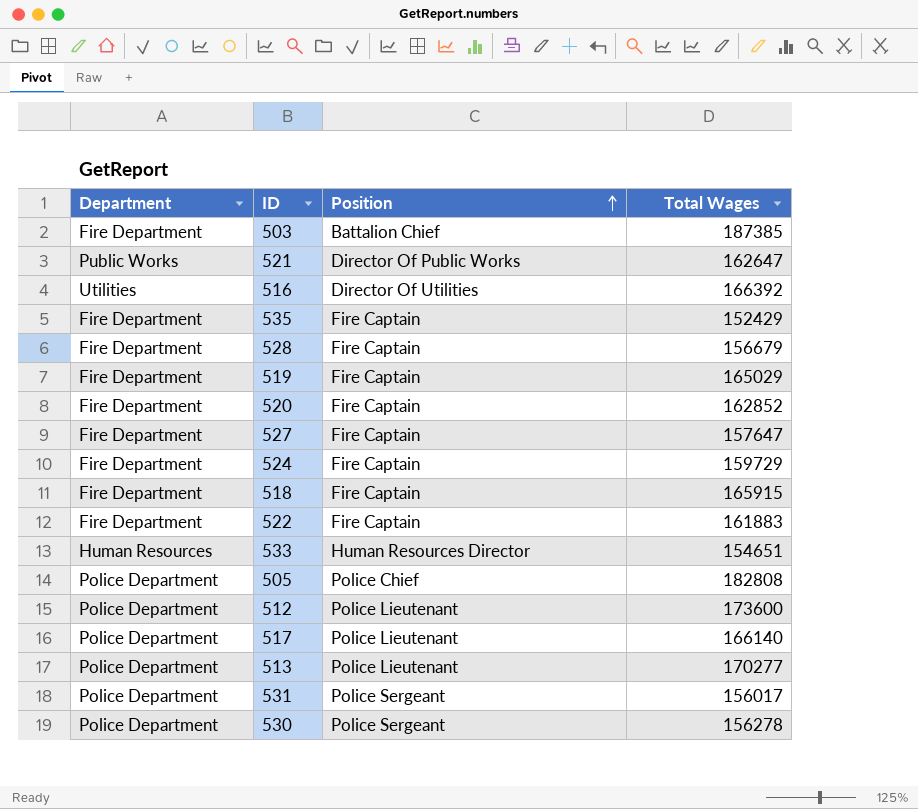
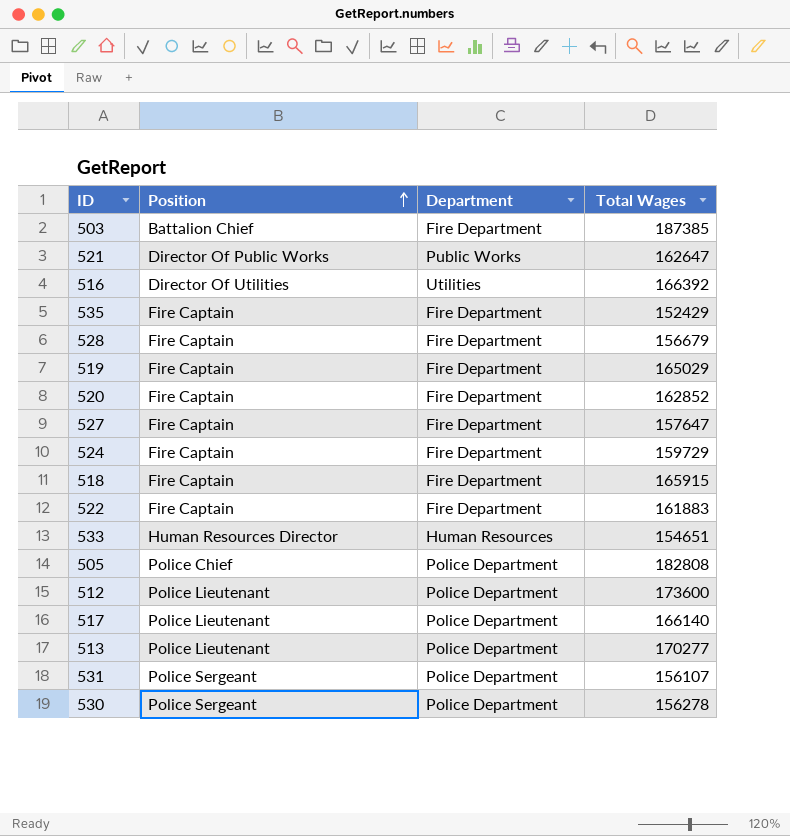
column Department | position: 1 -> 3
531 | Total Wages: 156017 -> 156107

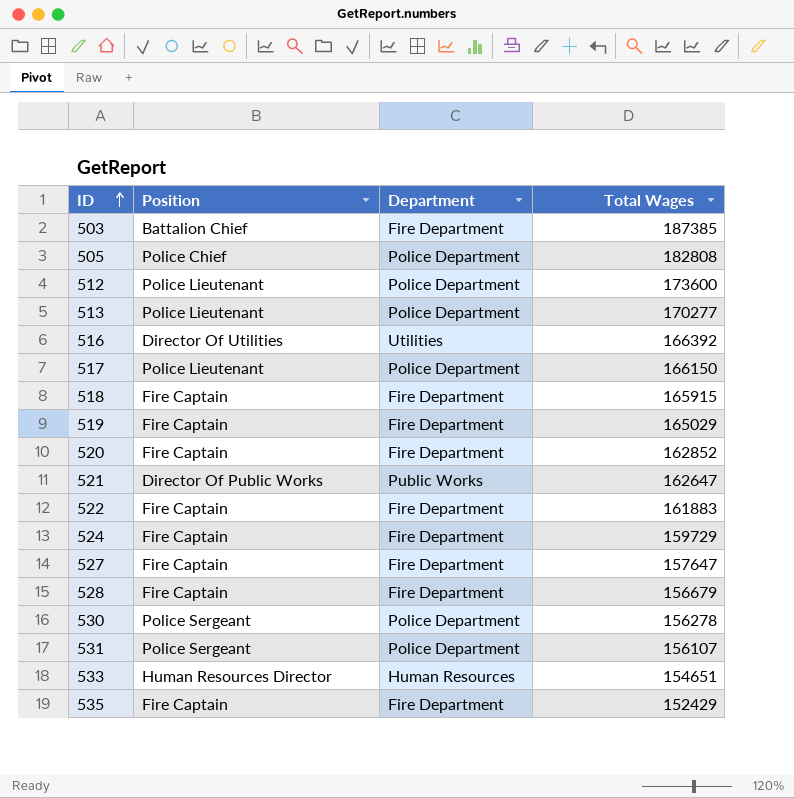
row order: Position ascending -> ID ascending
517 | Total Wages: 166140 -> 166150

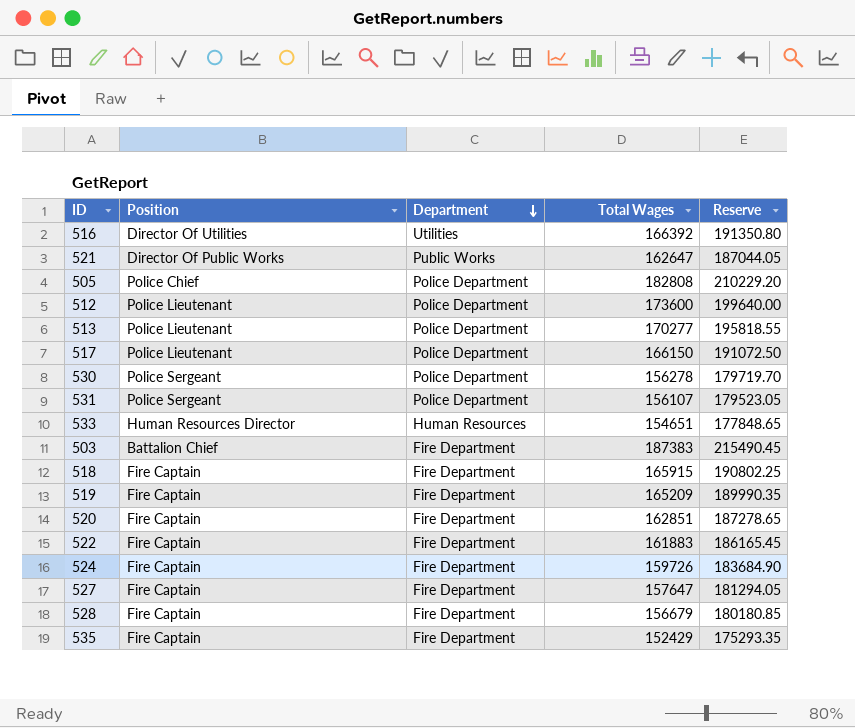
row order: ID ascending -> Department descending
column Reserve | formula: none -> [Total Wages] * 1.15
503 | Total Wages: 187385 -> 187383
519 | Total Wages: 165029 -> 165209
520 | Total Wages: 162852 -> 162851
524 | Total Wages: 159729 -> 159726

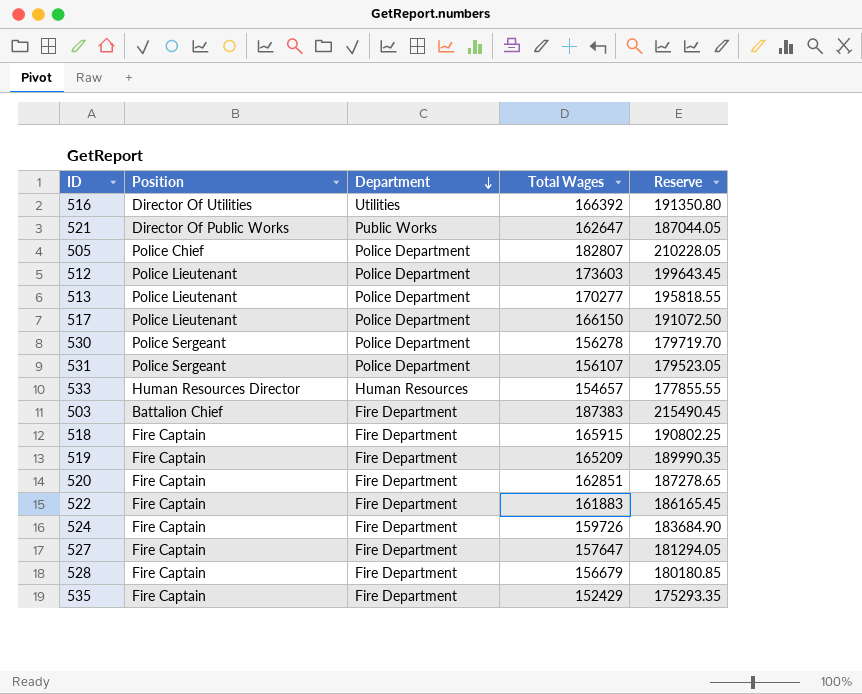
505 | Total Wages: 182808 -> 182807
505 | Reserve: 210229.20 -> 210228.05
512 | Total Wages: 173600 -> 173603
512 | Reserve: 199640.00 -> 199643.45
533 | Total Wages: 154651 -> 154657
533 | Reserve: 177848.65 -> 177855.55

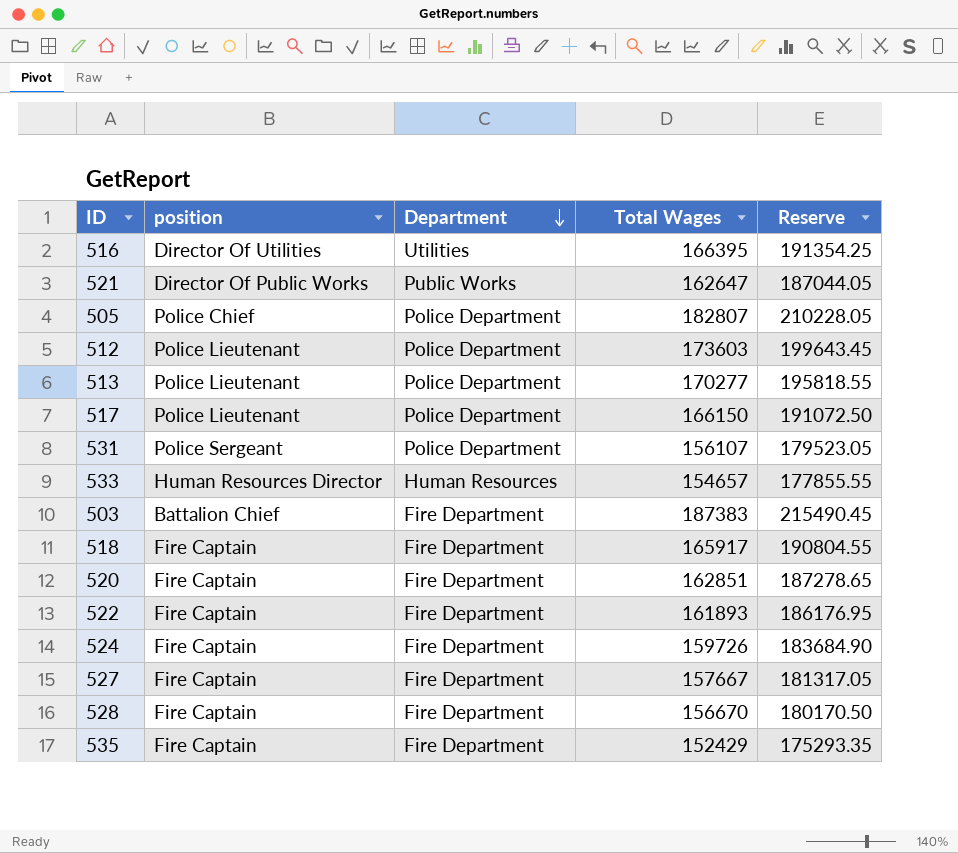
column name: Position -> position
row 530: Police Sergeant | Police Department | 156278 | 179719.70 -> none
row 519: Fire Captain | Fire Department | 165209 | 189990.35 -> none
516 | Total Wages: 166392 -> 166395
516 | Reserve: 191350.80 -> 191354.25
518 | Total Wages: 165915 -> 165917
518 | Reserve: 190802.25 -> 190804.55
522 | Total Wages: 161883 -> 161893
522 | Reserve: 186165.45 -> 186176.95
527 | Total Wages: 157647 -> 157667
527 | Reserve: 181294.05 -> 181317.05
528 | Total Wages: 156679 -> 156670
528 | Reserve: 180180.85 -> 180170.50

